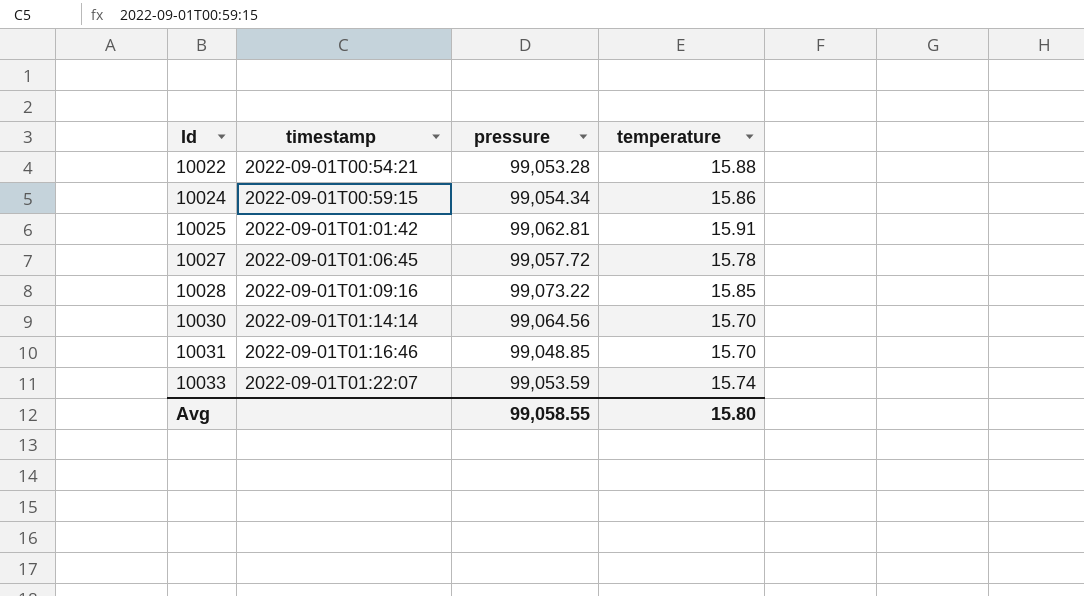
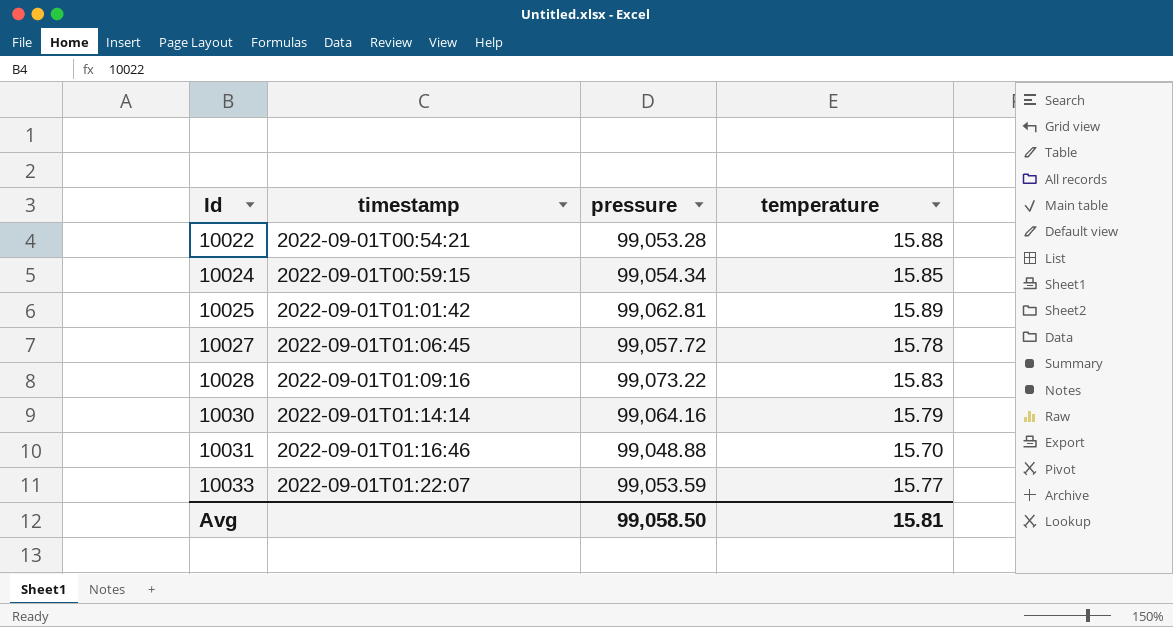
10024 | temperature: 15.86 -> 15.85
10025 | temperature: 15.91 -> 15.89
10028 | temperature: 15.85 -> 15.83
10030 | pressure: 99,064.56 -> 99,064.16
10030 | temperature: 15.70 -> 15.79
10031 | pressure: 99,048.85 -> 99,048.88
10033 | temperature: 15.74 -> 15.77
Avg | pressure: 99,058.55 -> 99,058.50
Avg | temperature: 15.80 -> 15.81

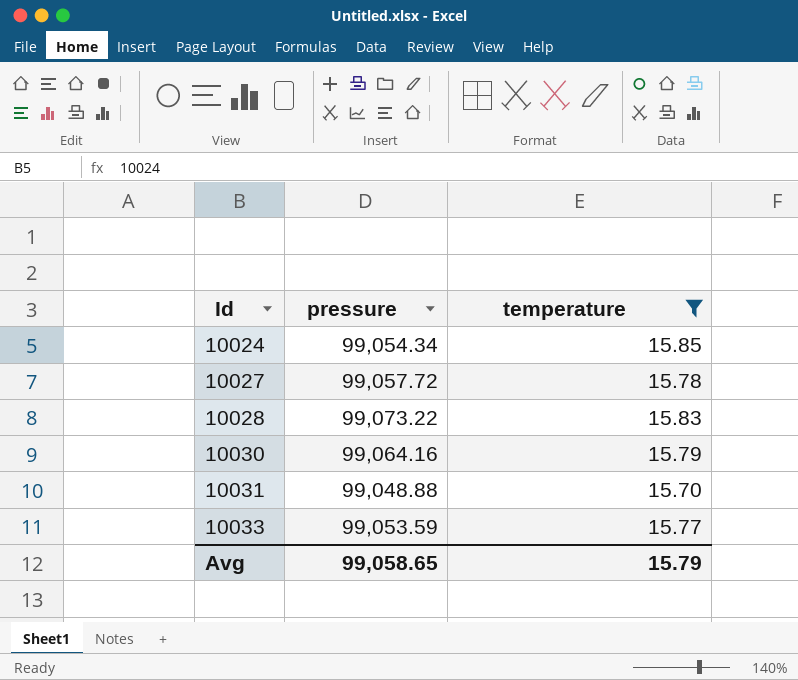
filter: none -> temperature <= 15.85
column timestamp | position: 2 -> none
Avg | pressure: 99,058.50 -> 99,058.65
Avg | temperature: 15.81 -> 15.79

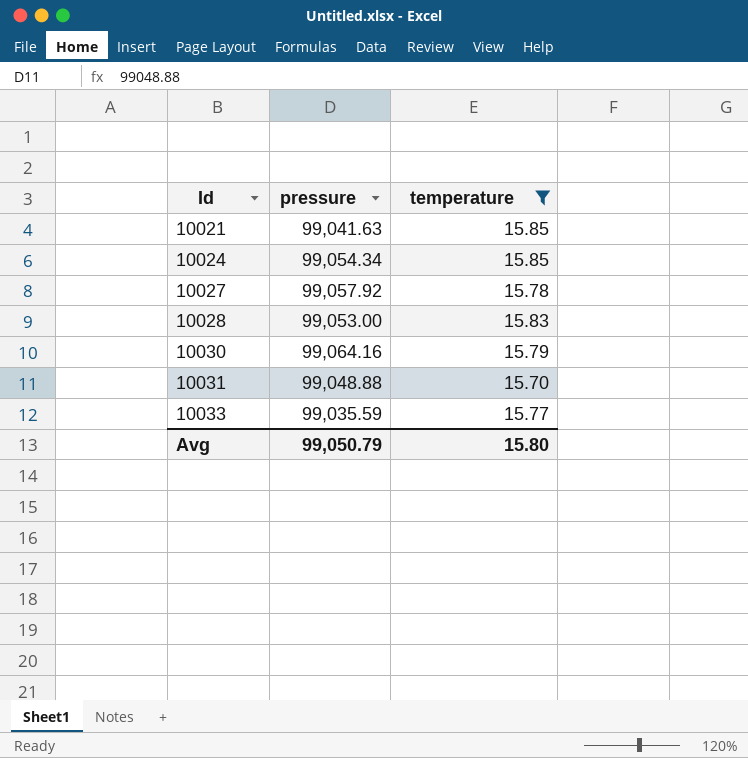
row 10021: none -> 99,041.63 | 15.85
10027 | pressure: 99,057.72 -> 99,057.92
10028 | pressure: 99,073.22 -> 99,053.00
10033 | pressure: 99,053.59 -> 99,035.59
Avg | pressure: 99,058.65 -> 99,050.79
Avg | temperature: 15.79 -> 15.80

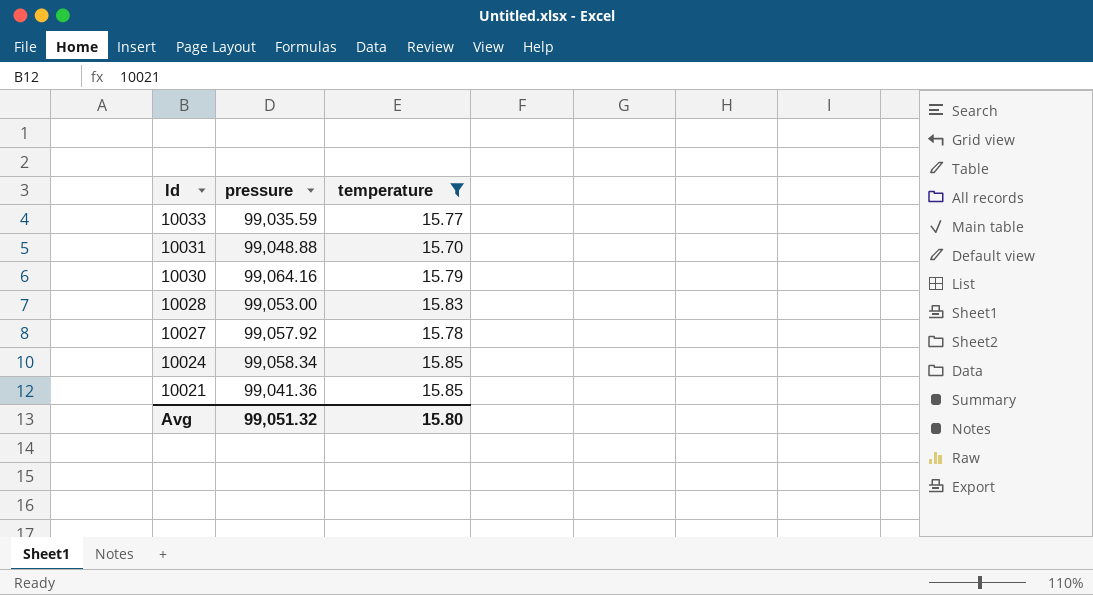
row order: Id ascending -> Id descending
10024 | pressure: 99,054.34 -> 99,058.34
10021 | pressure: 99,041.63 -> 99,041.36
Avg | pressure: 99,050.79 -> 99,051.32

